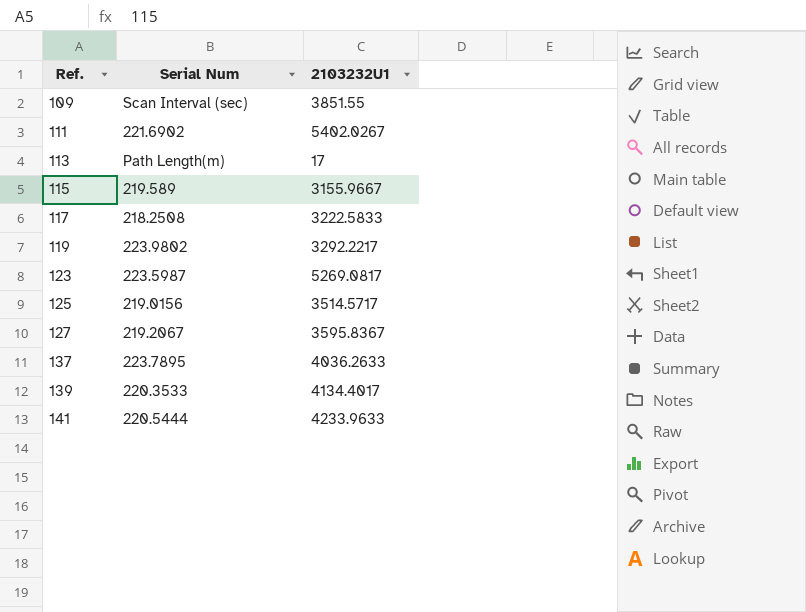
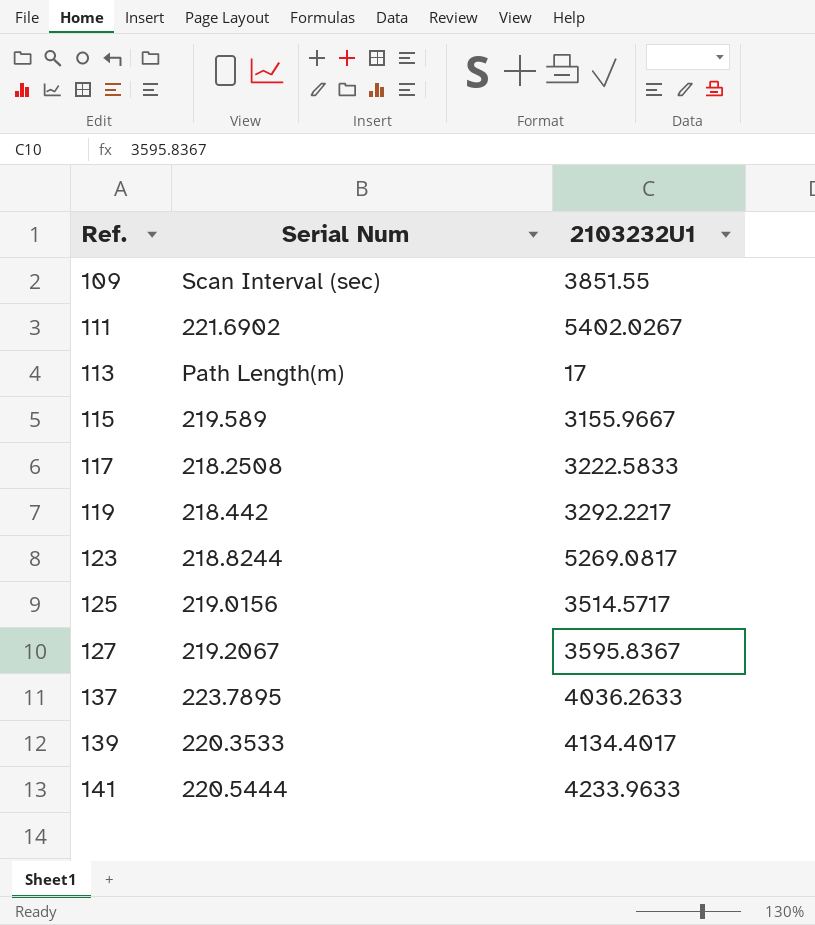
119 | Serial Num: 223.9802 -> 218.442
123 | Serial Num: 223.5987 -> 218.8244

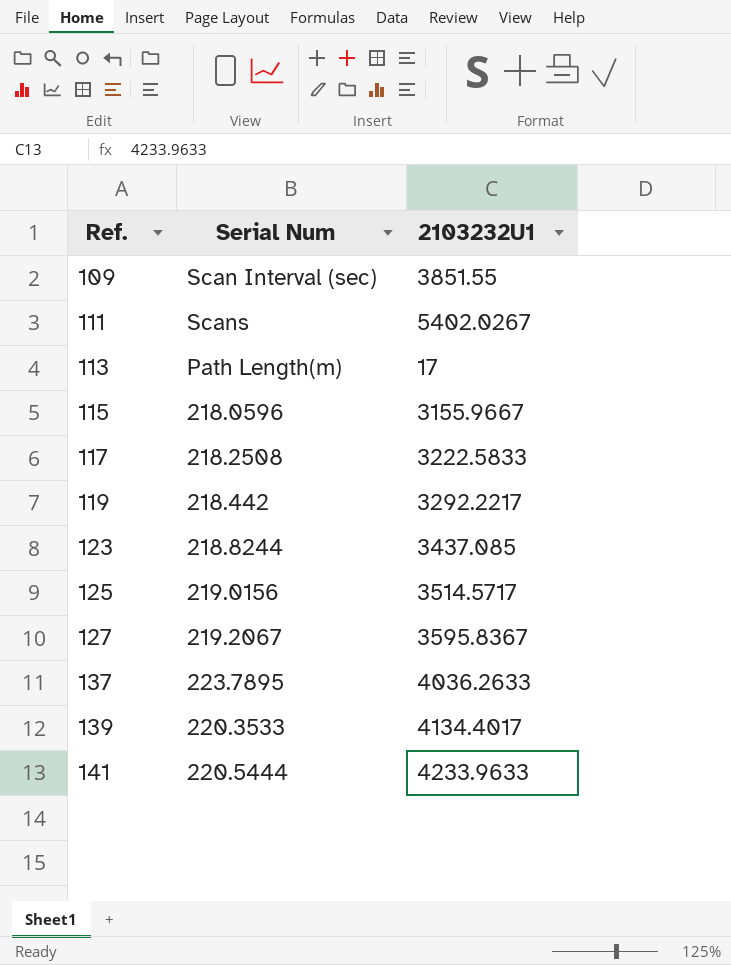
111 | Serial Num: 221.6902 -> Scans
115 | Serial Num: 219.589 -> 218.0596
123 | 2103232U1: 5269.0817 -> 3437.085

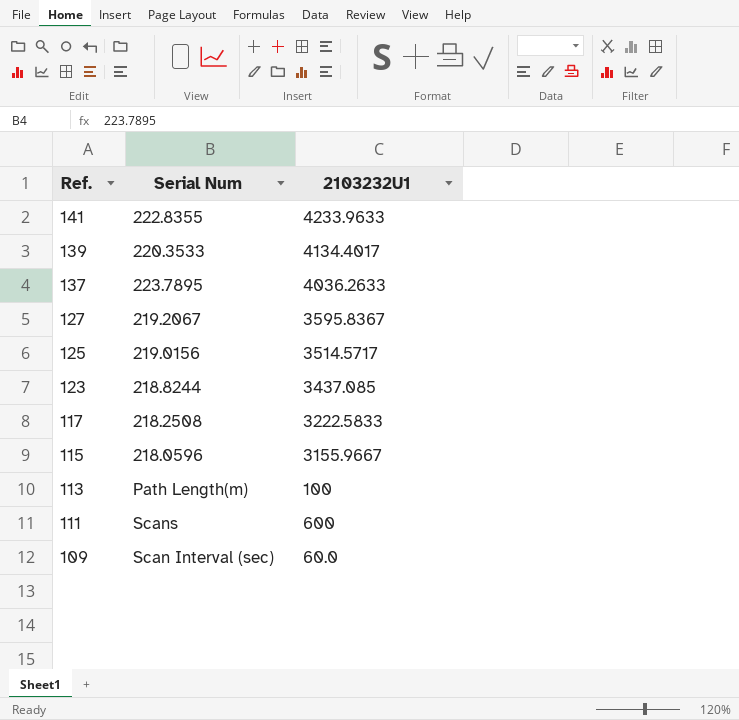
row order: Ref. ascending -> Ref. descending
row 119: 218.442 | 3292.2217 -> none
141 | Serial Num: 220.5444 -> 222.8355
113 | 2103232U1: 17 -> 100
111 | 2103232U1: 5402.0267 -> 600
109 | 2103232U1: 3851.55 -> 60.0

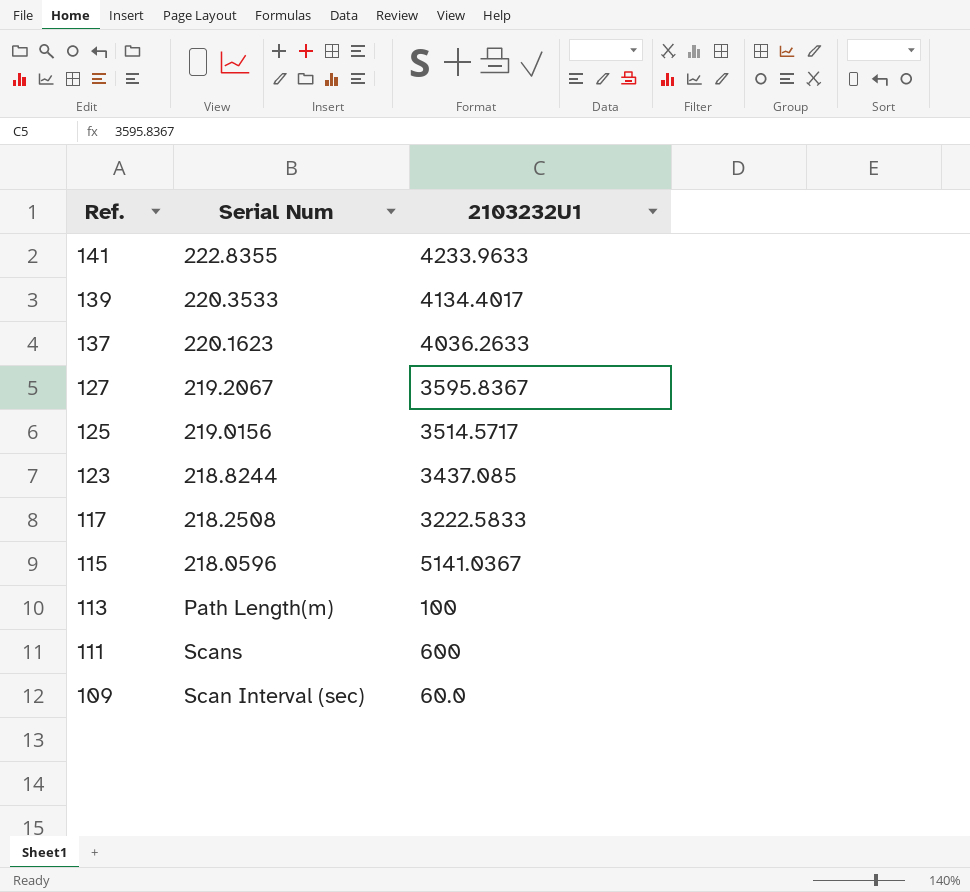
137 | Serial Num: 223.7895 -> 220.1623
115 | 2103232U1: 3155.9667 -> 5141.0367

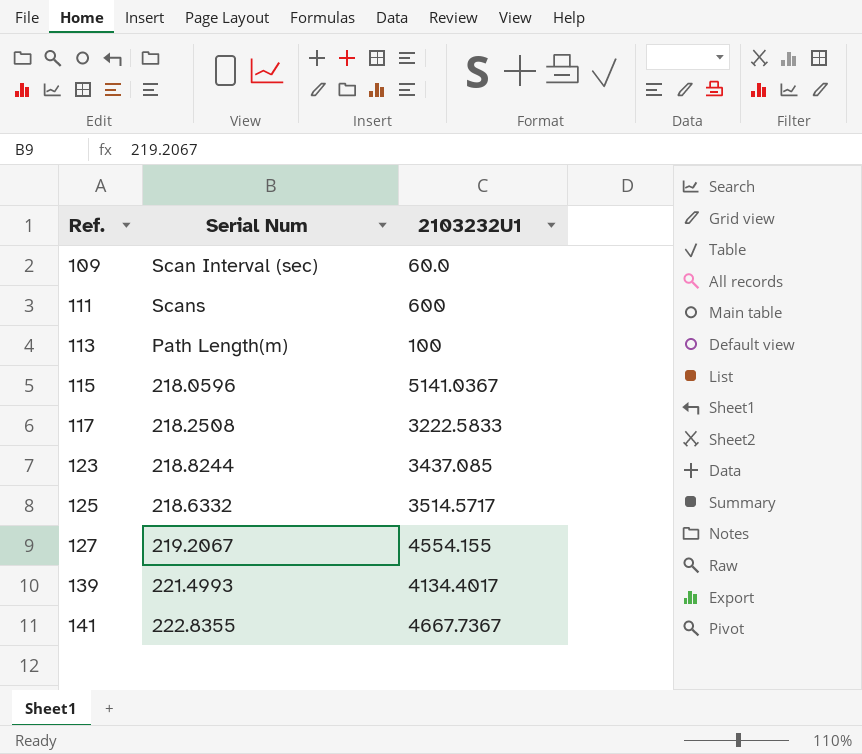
row order: Ref. descending -> Ref. ascending
row 137: 220.1623 | 4036.2633 -> none
125 | Serial Num: 219.0156 -> 218.6332
127 | 2103232U1: 3595.8367 -> 4554.155
139 | Serial Num: 220.3533 -> 221.4993
141 | 2103232U1: 4233.9633 -> 4667.7367

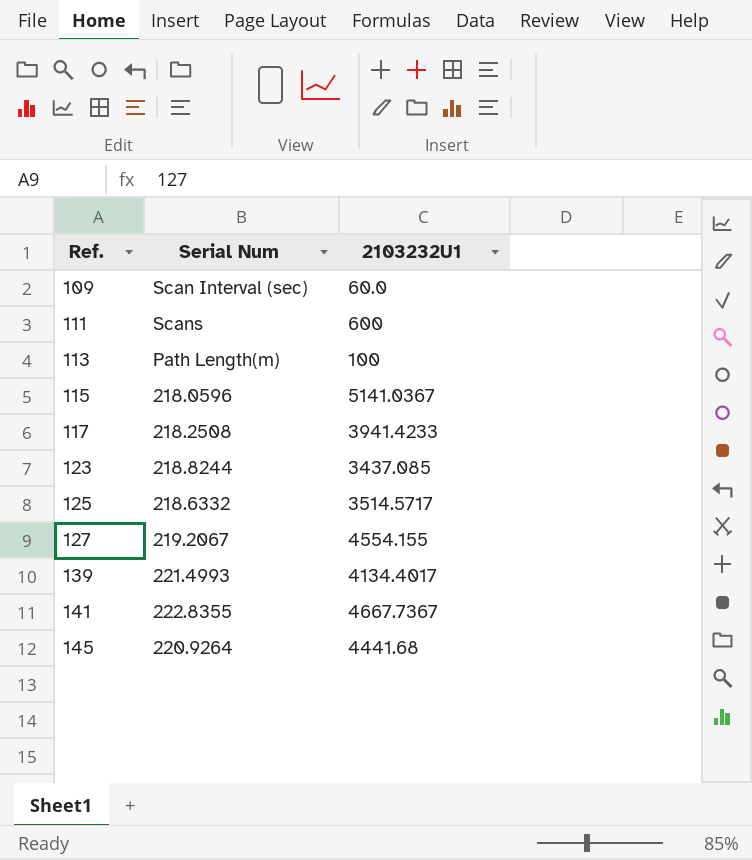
117 | 2103232U1: 3222.5833 -> 3941.4233
row 145: none -> 220.9264 | 4441.68

